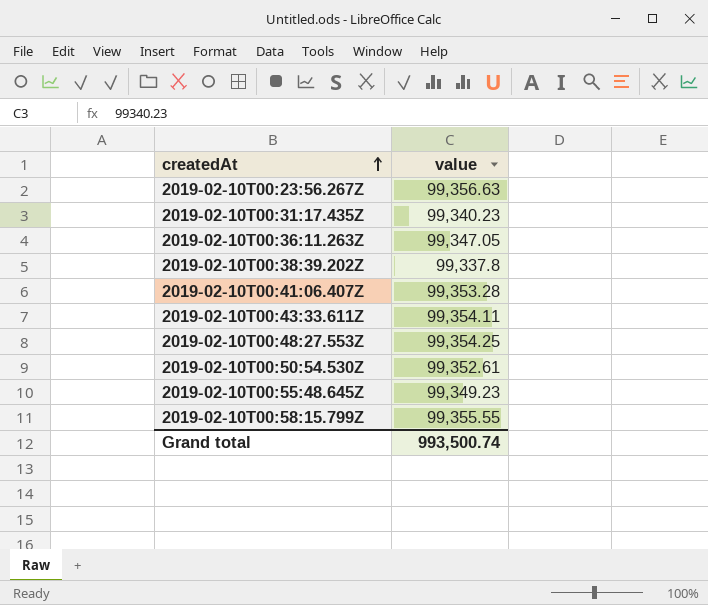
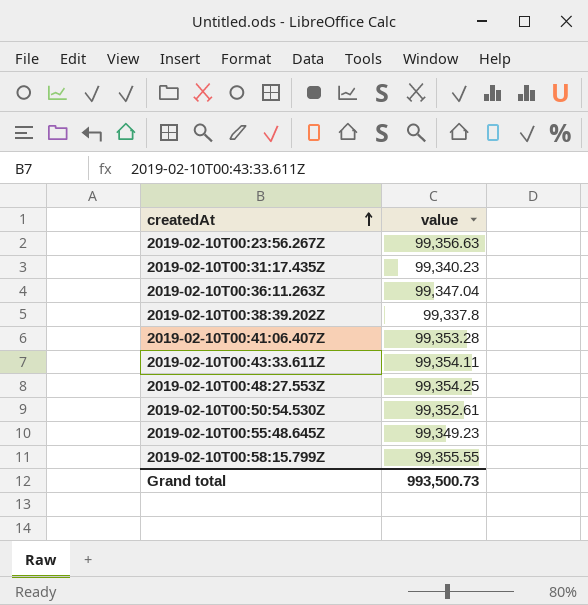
2019-02-10T00:36:11.263Z | value: 99,347.05 -> 99,347.04
Grand total | value: 993,500.74 -> 993,500.73

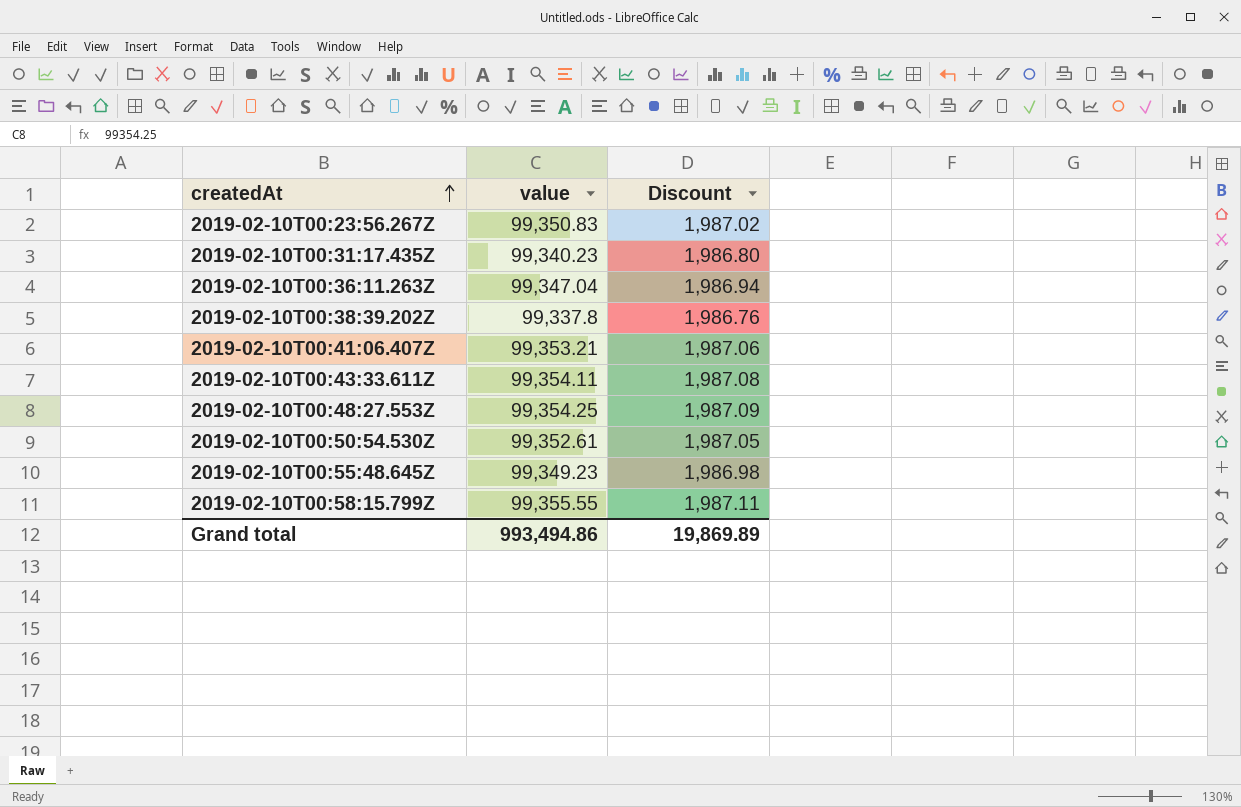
column Discount | formula: none -> [value] * 0.02
2019-02-10T00:23:56.267Z | value: 99,356.63 -> 99,350.83
2019-02-10T00:41:06.407Z | value: 99,353.28 -> 99,353.21
Grand total | value: 993,500.73 -> 993,494.86

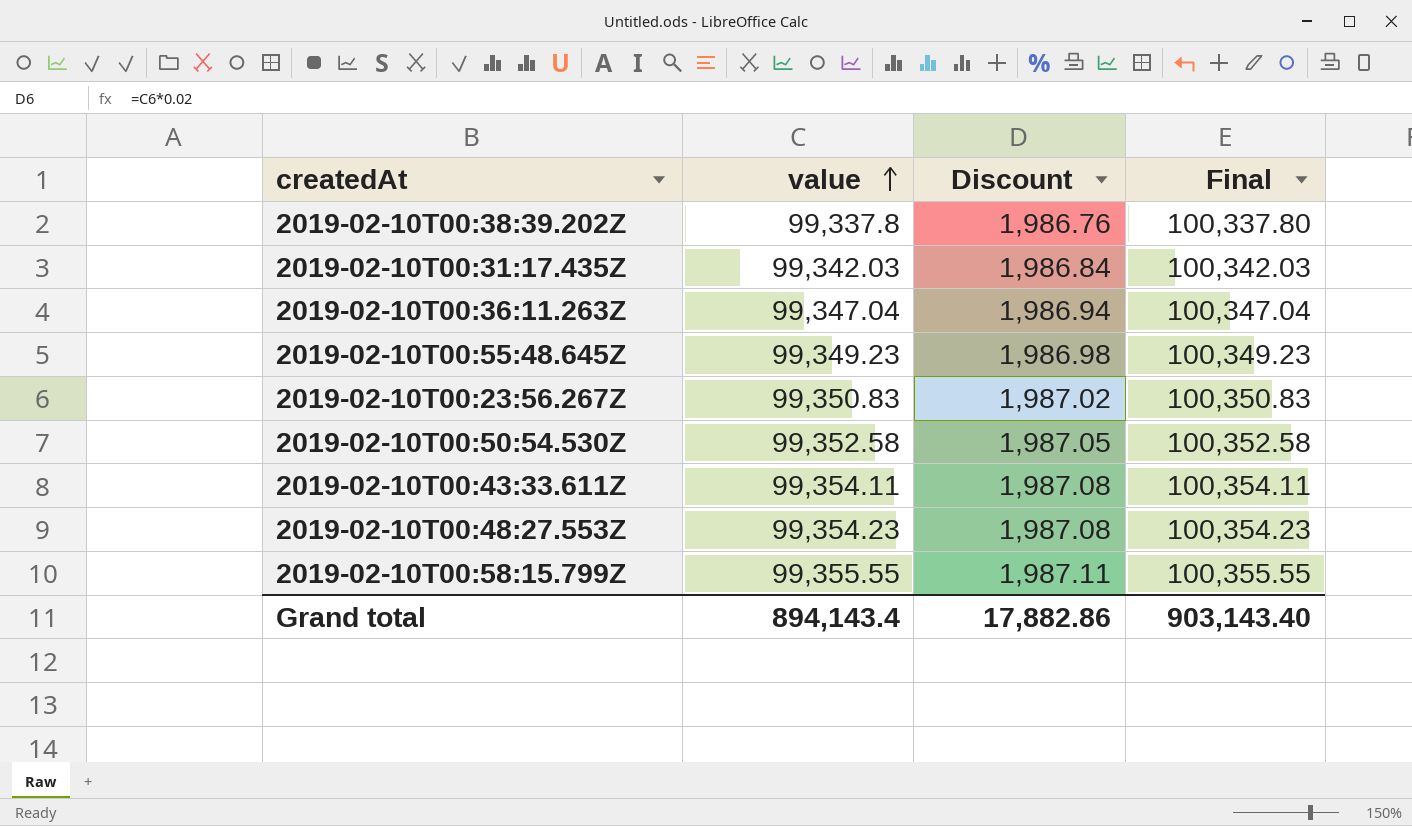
row order: createdAt ascending -> value ascending
column Final | formula: none -> [value] + 1000
row 2019-02-10T00:41:06.407Z: 99,353.21 | 1,987.06 -> none
2019-02-10T00:31:17.435Z | value: 99,340.23 -> 99,342.03
2019-02-10T00:31:17.435Z | Discount: 1,986.80 -> 1,986.84
2019-02-10T00:50:54.530Z | value: 99,352.61 -> 99,352.58
2019-02-10T00:48:27.553Z | value: 99,354.25 -> 99,354.23
2019-02-10T00:48:27.553Z | Discount: 1,987.09 -> 1,987.08
Grand total | value: 993,494.86 -> 894,143.4
Grand total | Discount: 19,869.89 -> 17,882.86

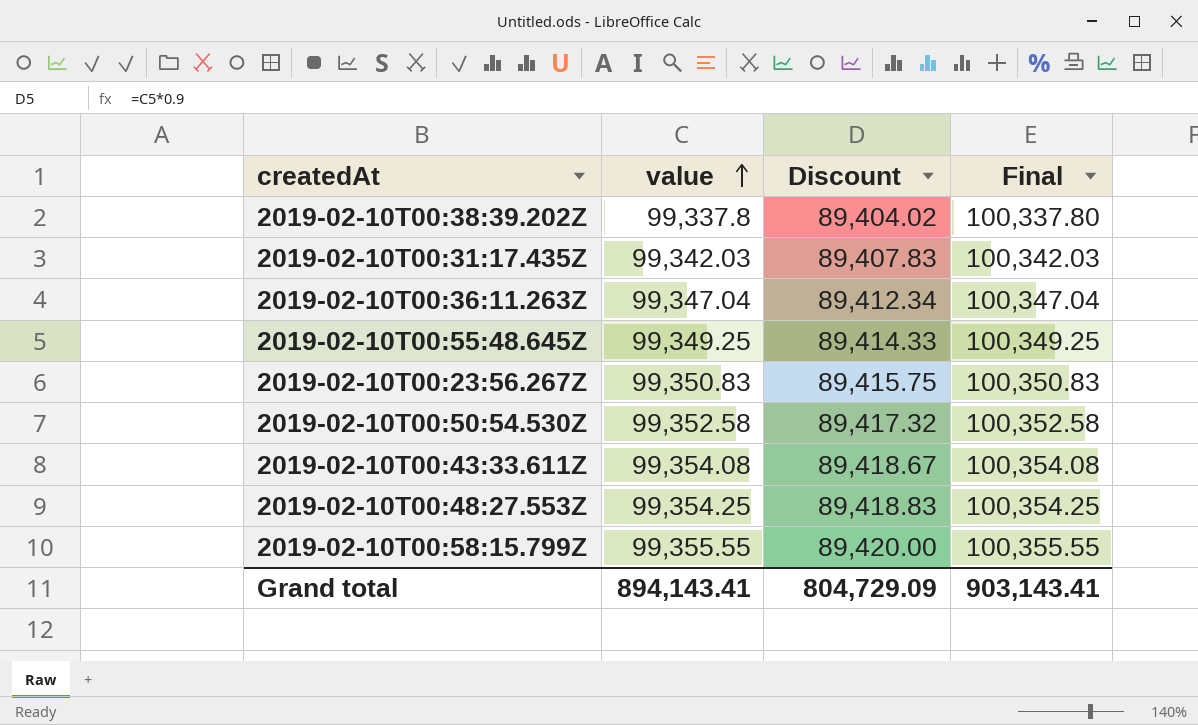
column Discount | formula: [value] * 0.02 -> [value] * 0.9
2019-02-10T00:55:48.645Z | value: 99,349.23 -> 99,349.25
2019-02-10T00:55:48.645Z | Final: 100,349.23 -> 100,349.25
2019-02-10T00:43:33.611Z | value: 99,354.11 -> 99,354.08
2019-02-10T00:43:33.611Z | Final: 100,354.11 -> 100,354.08
2019-02-10T00:48:27.553Z | value: 99,354.23 -> 99,354.25
2019-02-10T00:48:27.553Z | Final: 100,354.23 -> 100,354.25
Grand total | value: 894,143.4 -> 894,143.41
Grand total | Discount: 17,882.86 -> 804,729.09
Grand total | Final: 903,143.40 -> 903,143.41

